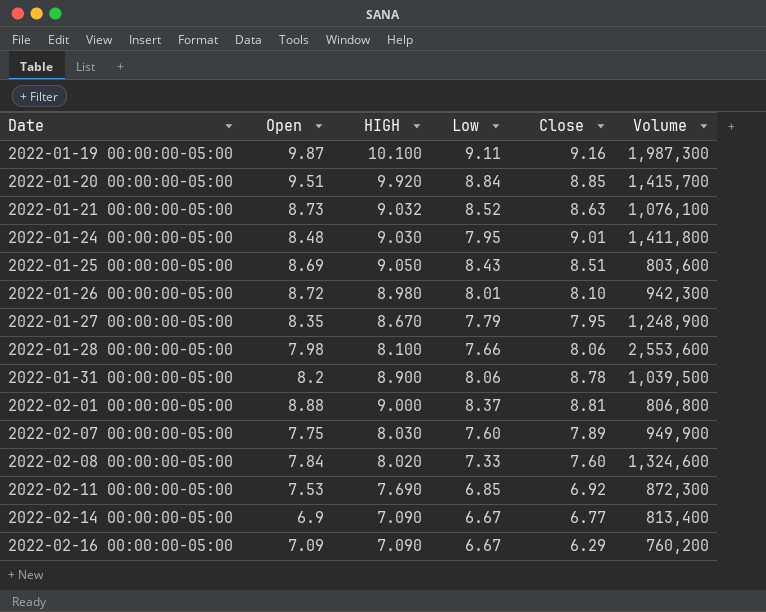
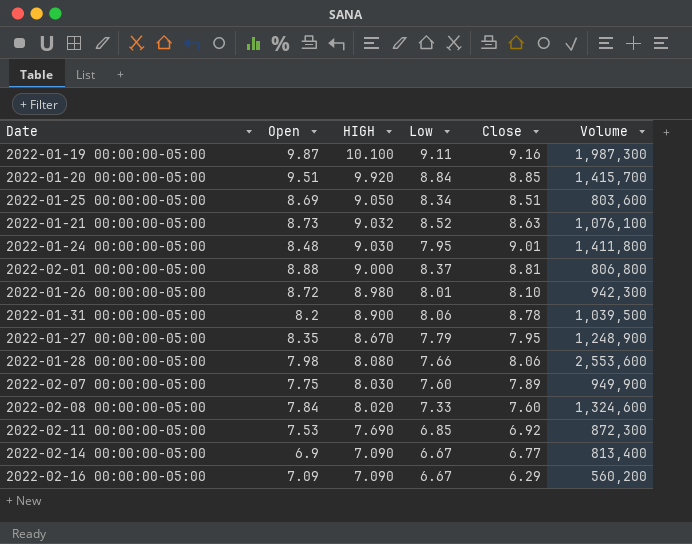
row order: Date ascending -> HIGH descending
2022-01-25 00:00:00-05:00 | Low: 8.43 -> 8.34
2022-01-28 00:00:00-05:00 | HIGH: 8.100 -> 8.080
2022-02-16 00:00:00-05:00 | Volume: 760,200 -> 560,200

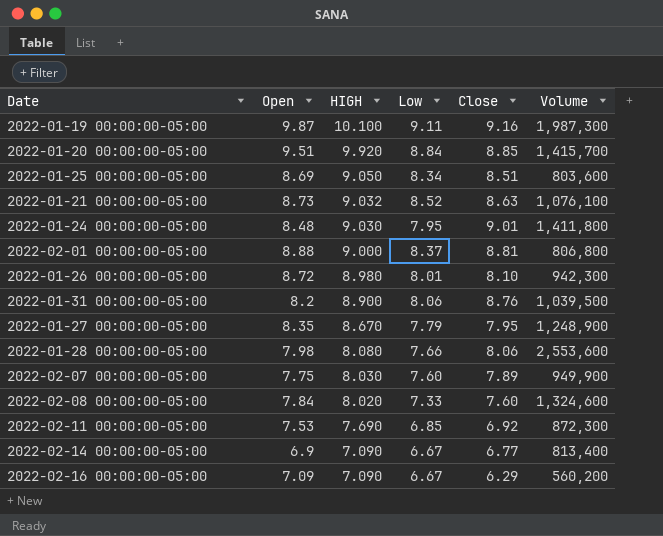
2022-01-31 00:00:00-05:00 | Close: 8.78 -> 8.76

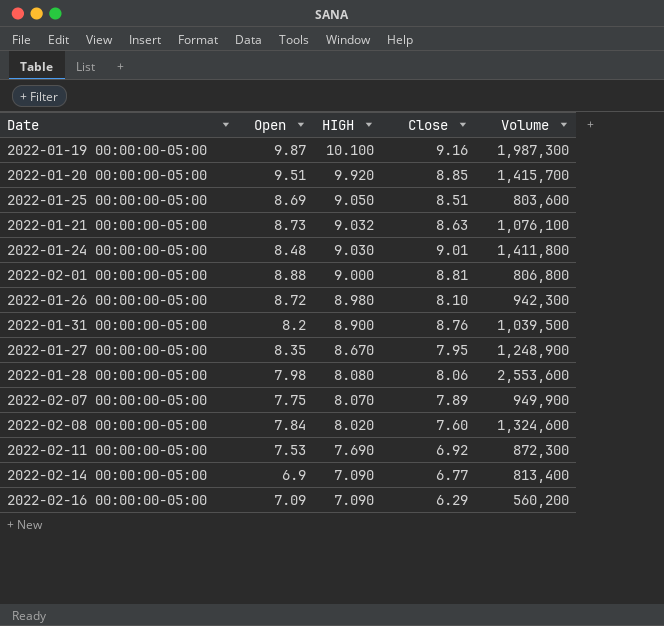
column Low | position: 4 -> none
2022-02-07 00:00:00-05:00 | HIGH: 8.030 -> 8.070

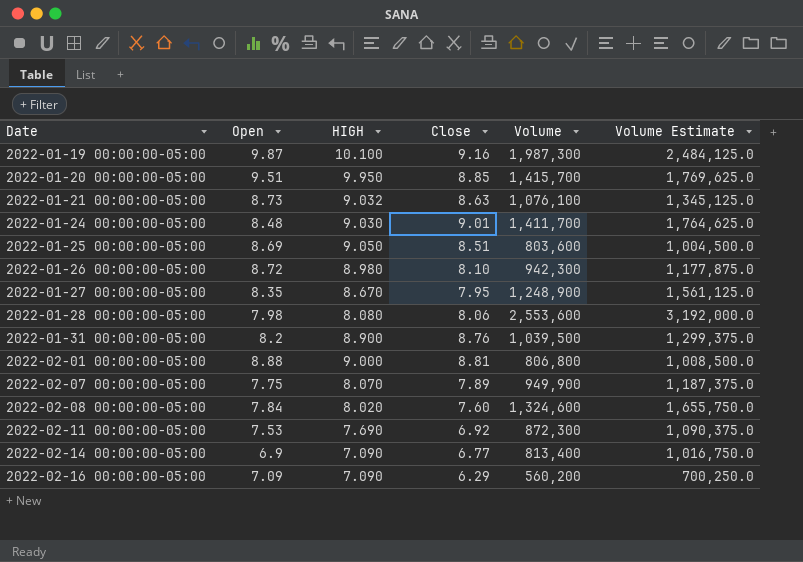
row order: HIGH descending -> Date ascending
column Volume Estimate | formula: none -> [Volume] * 1.25
2022-01-20 00:00:00-05:00 | HIGH: 9.920 -> 9.950
2022-01-24 00:00:00-05:00 | Volume: 1,411,800 -> 1,411,700

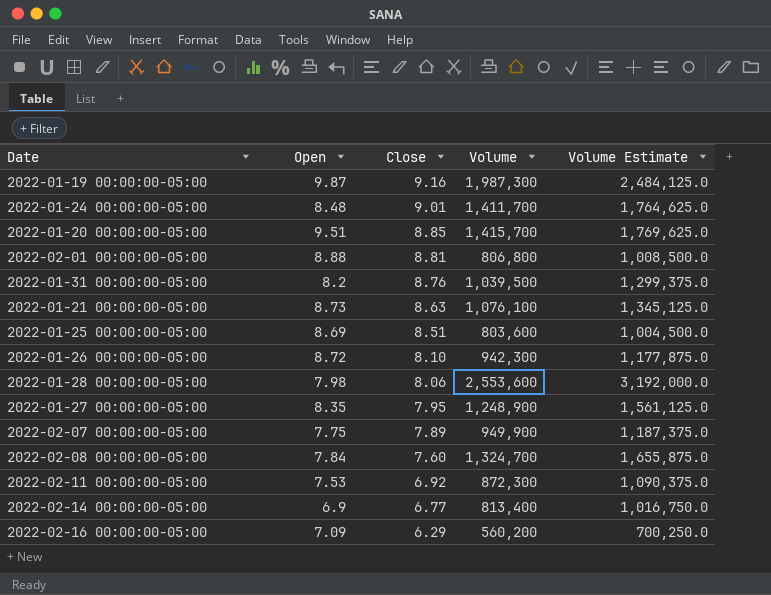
row order: Date ascending -> Close descending
column HIGH | position: 3 -> none
2022-02-08 00:00:00-05:00 | Volume: 1,324,600 -> 1,324,700
2022-02-08 00:00:00-05:00 | Volume Estimate: 1,655,750.0 -> 1,655,875.0

